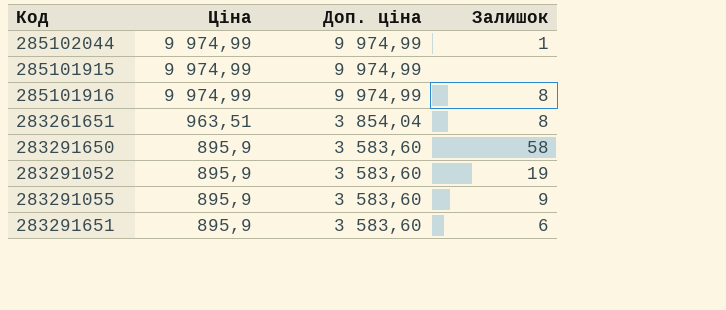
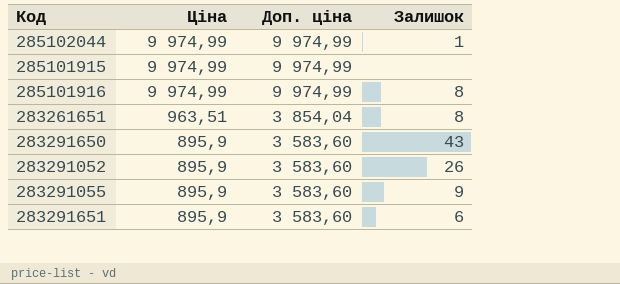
283291650 | Залишок: 58 -> 43
283291052 | Залишок: 19 -> 26

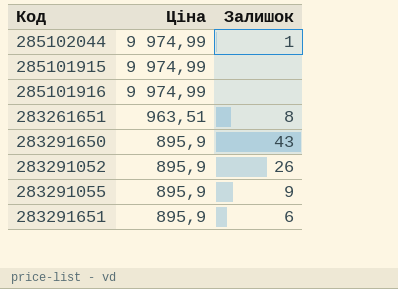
column Доп. ціна | position: 3 -> none
285101916 | Залишок: 8 -> none

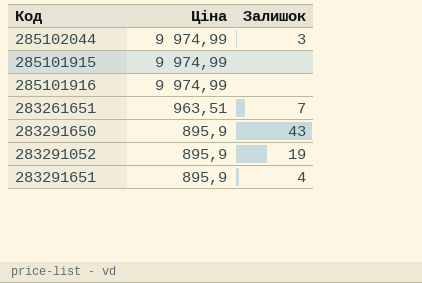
row 283291055: 895,9 | 9 -> none
285102044 | Залишок: 1 -> 3
283261651 | Залишок: 8 -> 7
283291052 | Залишок: 26 -> 19
283291651 | Залишок: 6 -> 4

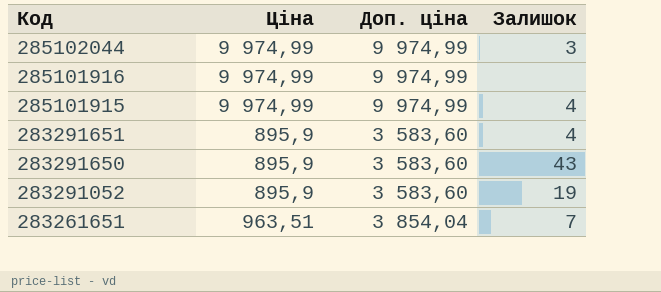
row order: Ціна descending -> Код descending
column Доп. ціна | position: none -> 3
285101915 | Залишок: none -> 4

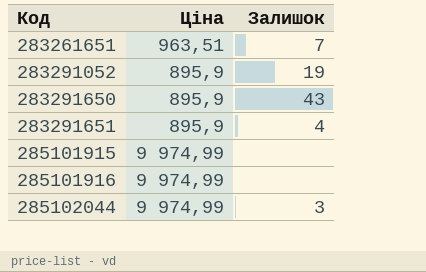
row order: Код descending -> Код ascending
column Доп. ціна | position: 3 -> none
285101915 | Залишок: 4 -> none

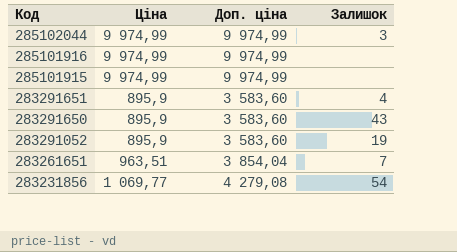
row order: Код ascending -> Код descending
column Доп. ціна | position: none -> 3
row 283231856: none -> 1 069,77 | 4 279,08 | 54

